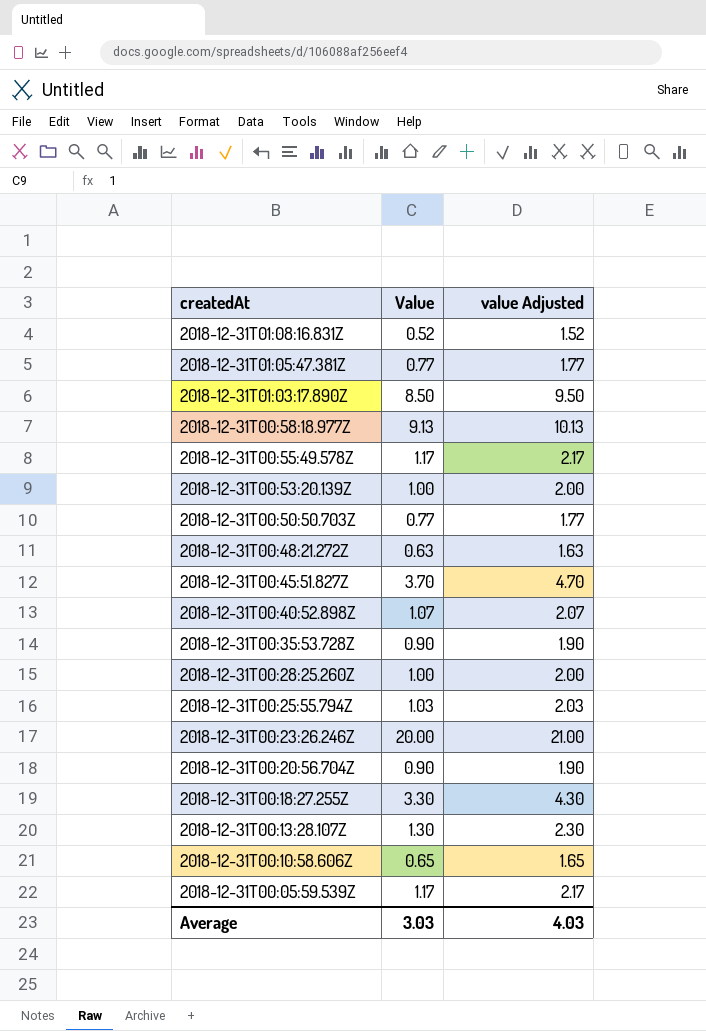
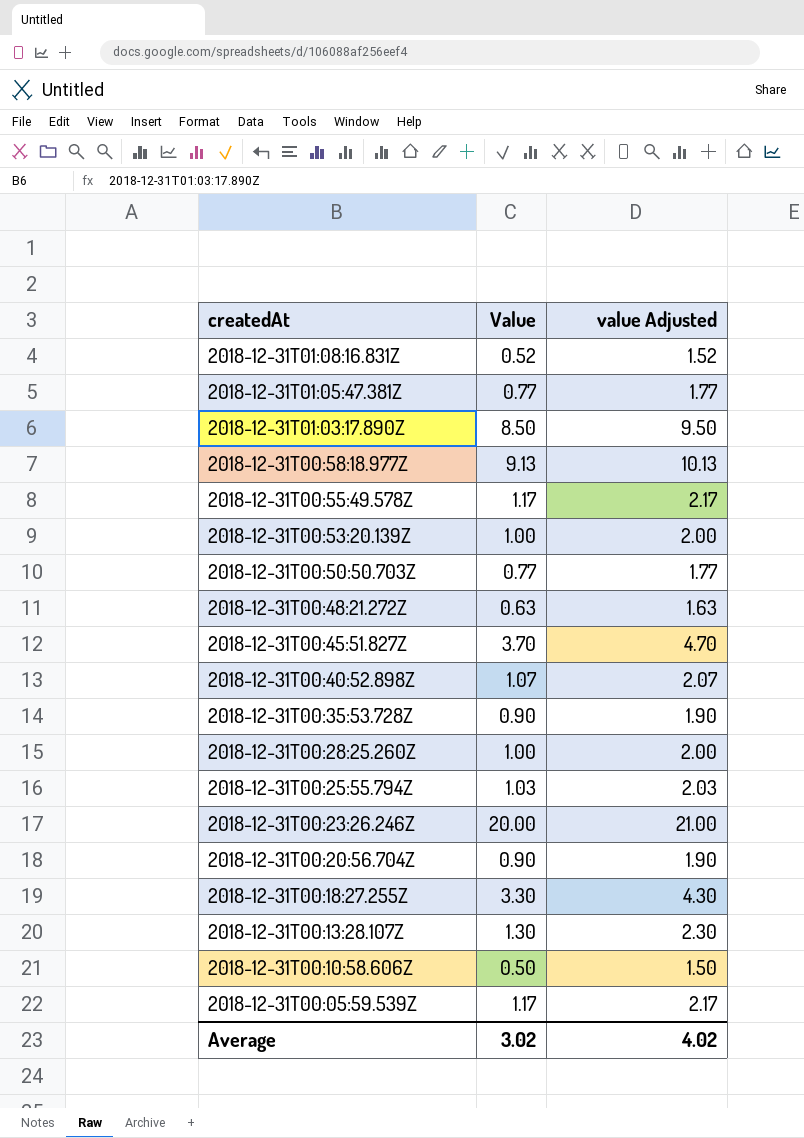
2018-12-31T00:10:58.606Z | Value: 0.65 -> 0.50
2018-12-31T00:10:58.606Z | value Adjusted: 1.65 -> 1.50
Average | Value: 3.03 -> 3.02
Average | value Adjusted: 4.03 -> 4.02

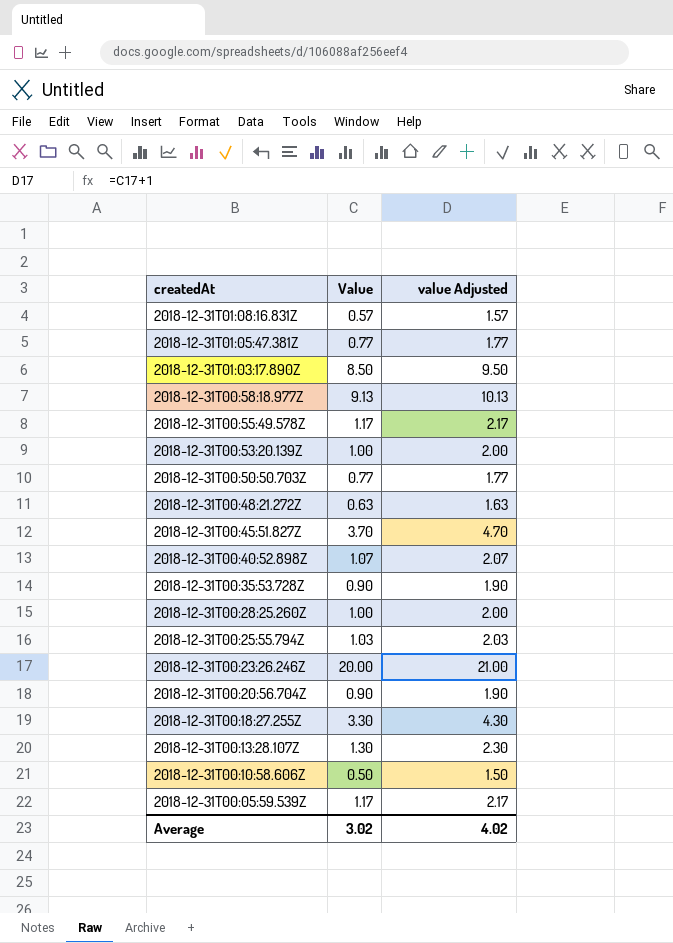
2018-12-31T01:08:16.831Z | Value: 0.52 -> 0.57
2018-12-31T01:08:16.831Z | value Adjusted: 1.52 -> 1.57

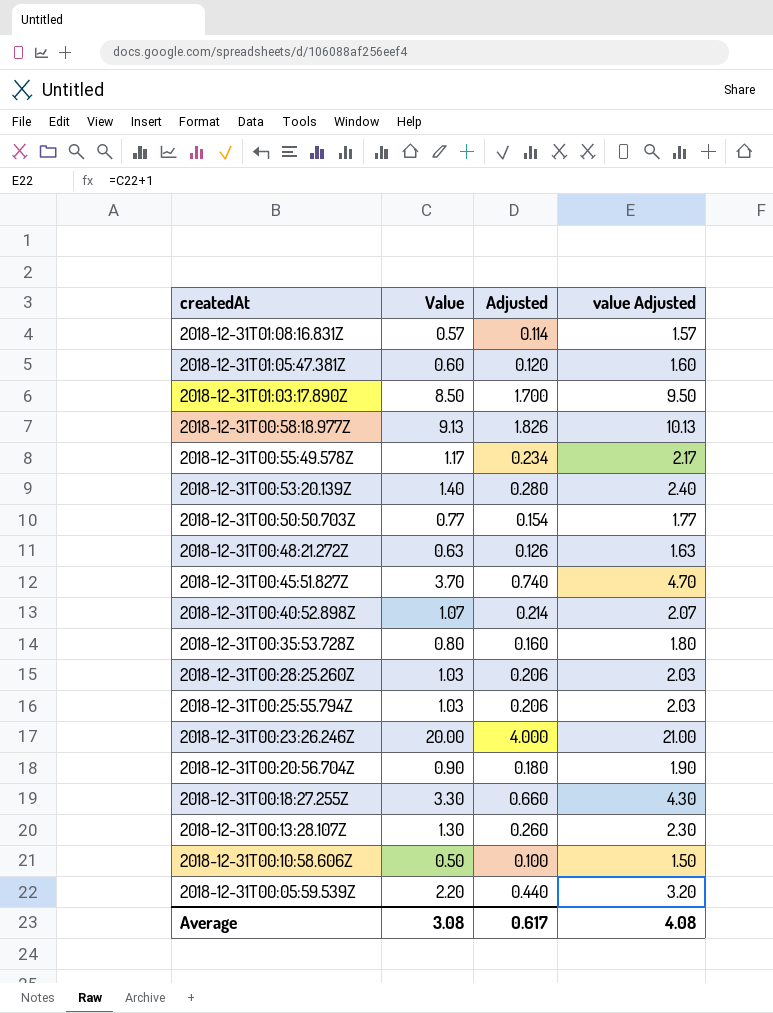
column Adjusted | formula: none -> [Value] * 0.2
2018-12-31T01:05:47.381Z | Value: 0.77 -> 0.60
2018-12-31T01:05:47.381Z | value Adjusted: 1.77 -> 1.60
2018-12-31T00:53:20.139Z | Value: 1.00 -> 1.40
2018-12-31T00:53:20.139Z | value Adjusted: 2.00 -> 2.40
2018-12-31T00:35:53.728Z | Value: 0.90 -> 0.80
2018-12-31T00:35:53.728Z | value Adjusted: 1.90 -> 1.80
2018-12-31T00:28:25.260Z | Value: 1.00 -> 1.03
2018-12-31T00:28:25.260Z | value Adjusted: 2.00 -> 2.03
2018-12-31T00:05:59.539Z | Value: 1.17 -> 2.20
2018-12-31T00:05:59.539Z | value Adjusted: 2.17 -> 3.20
Average | Value: 3.02 -> 3.08
Average | value Adjusted: 4.02 -> 4.08

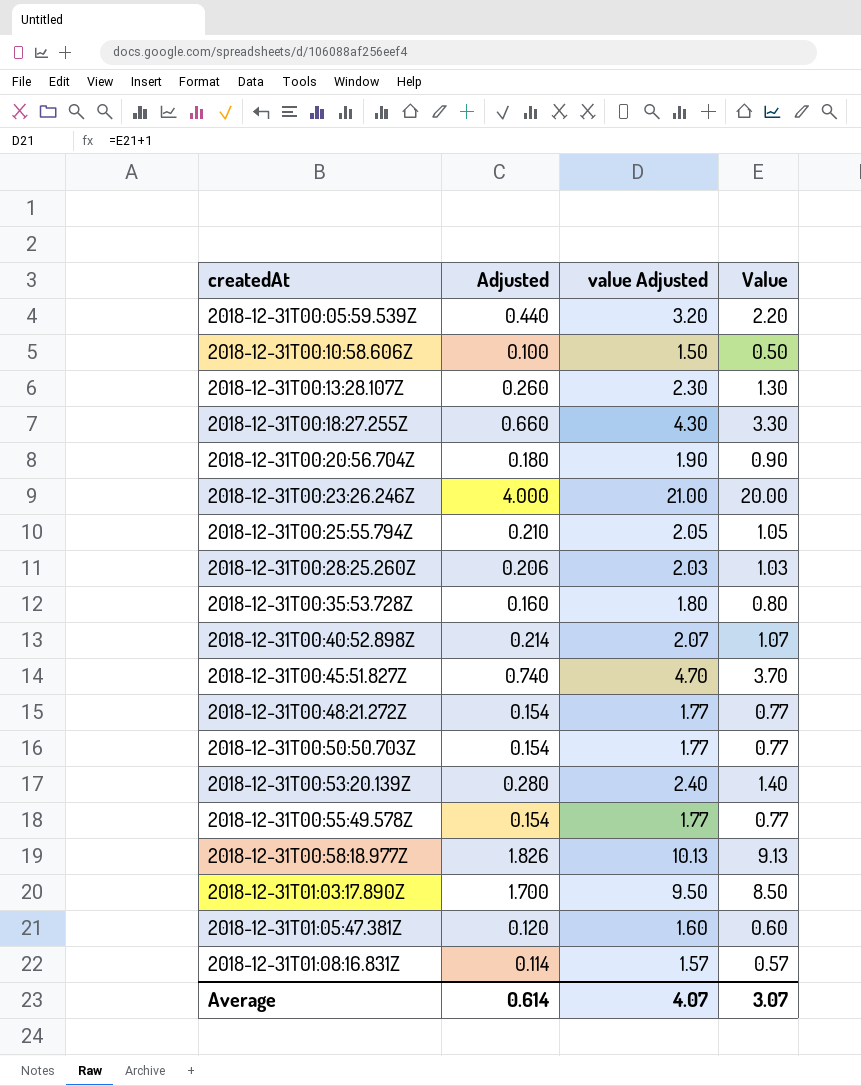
row order: createdAt descending -> createdAt ascending
column Value | position: 2 -> 4
2018-12-31T00:25:55.794Z | Adjusted: 0.206 -> 0.210
2018-12-31T00:25:55.794Z | value Adjusted: 2.03 -> 2.05
2018-12-31T00:25:55.794Z | Value: 1.03 -> 1.05
2018-12-31T00:48:21.272Z | Adjusted: 0.126 -> 0.154
2018-12-31T00:48:21.272Z | value Adjusted: 1.63 -> 1.77
2018-12-31T00:48:21.272Z | Value: 0.63 -> 0.77
2018-12-31T00:55:49.578Z | Adjusted: 0.234 -> 0.154
2018-12-31T00:55:49.578Z | value Adjusted: 2.17 -> 1.77
2018-12-31T00:55:49.578Z | Value: 1.17 -> 0.77
Average | Adjusted: 0.617 -> 0.614
Average | value Adjusted: 4.08 -> 4.07
Average | Value: 3.08 -> 3.07

